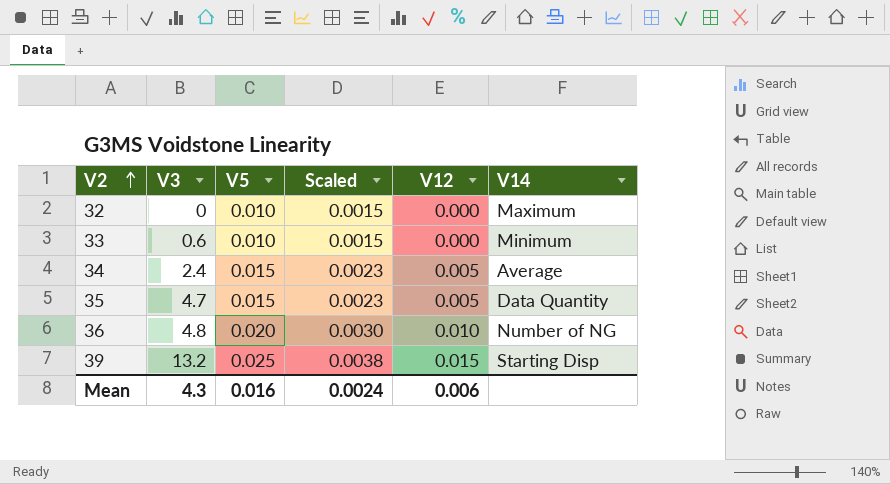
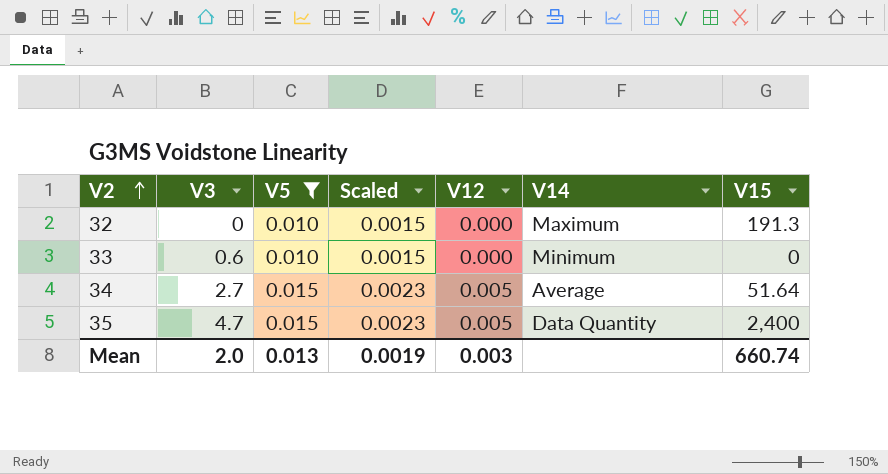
filter: none -> V5 <= 0.015
column V15 | position: none -> 7
34 | V3: 2.4 -> 2.7
Mean | V3: 4.3 -> 2.0
Mean | V5: 0.016 -> 0.013
Mean | Scaled: 0.0024 -> 0.0019
Mean | V12: 0.006 -> 0.003

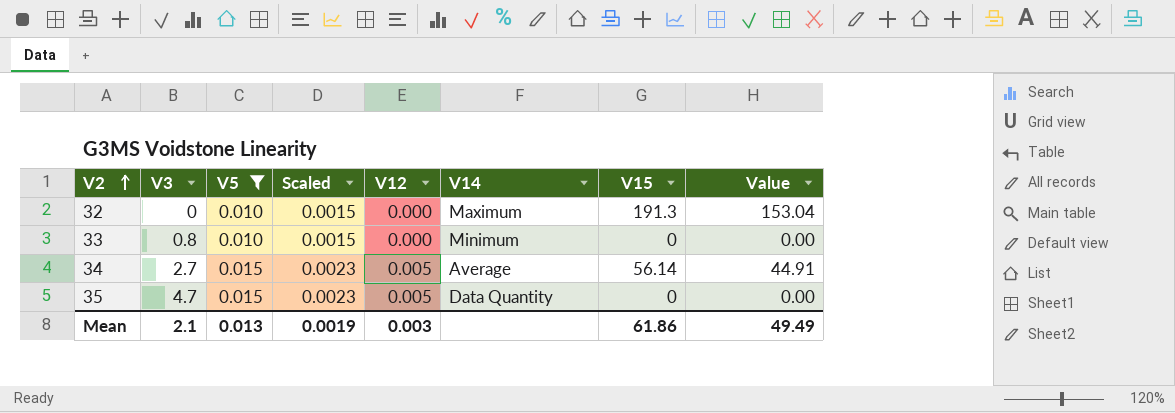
column Value | formula: none -> [V15] * 0.8
33 | V3: 0.6 -> 0.8
34 | V15: 51.64 -> 56.14
35 | V15: 2,400 -> 0
Mean | V3: 2.0 -> 2.1
Mean | V15: 660.74 -> 61.86

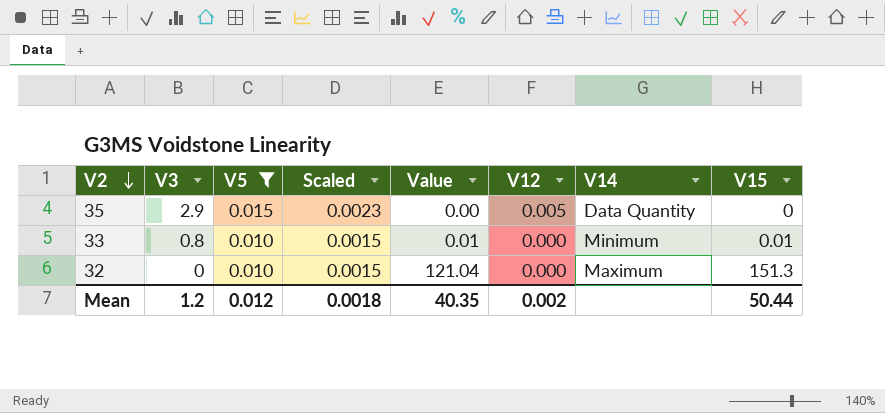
row order: V2 ascending -> V2 descending
column Value | position: 8 -> 5
row 34: 2.7 | 0.015 | 0.0023 | 0.005 | Average | 56.14 | 44.91 -> none
35 | V3: 4.7 -> 2.9
33 | Value: 0.00 -> 0.01
33 | V15: 0 -> 0.01
32 | Value: 153.04 -> 121.04
32 | V15: 191.3 -> 151.3
Mean | V3: 2.1 -> 1.2
Mean | V5: 0.013 -> 0.012
Mean | Scaled: 0.0019 -> 0.0018
Mean | Value: 49.49 -> 40.35
Mean | V12: 0.003 -> 0.002
Mean | V15: 61.86 -> 50.44

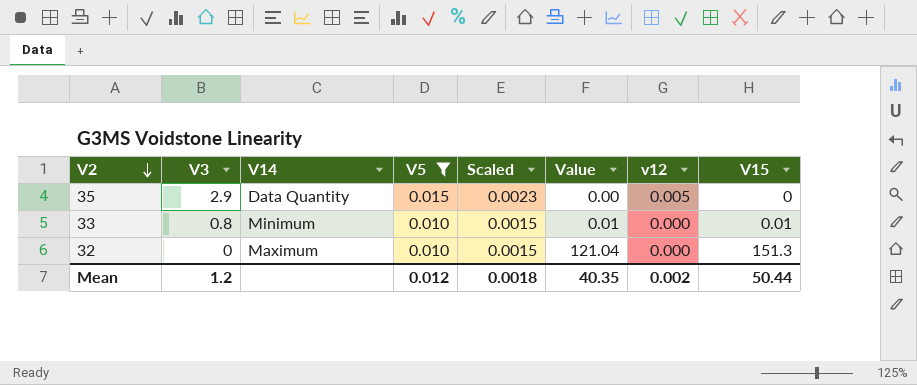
column V14 | position: 7 -> 3
column name: V12 -> v12

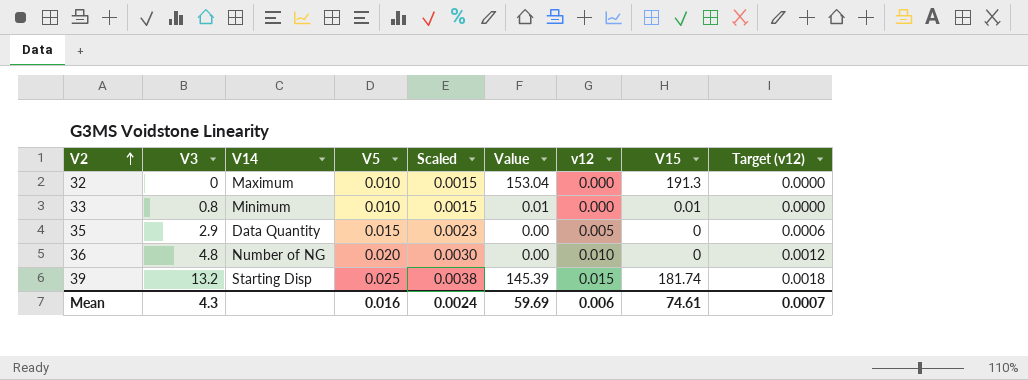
filter: V5 <= 0.015 -> none
row order: V2 descending -> V2 ascending
column Target (v12) | formula: none -> [v12] * 0.12
32 | Value: 121.04 -> 153.04
32 | V15: 151.3 -> 191.3
Mean | V3: 1.2 -> 4.3
Mean | V5: 0.012 -> 0.016
Mean | Scaled: 0.0018 -> 0.0024
Mean | Value: 40.35 -> 59.69
Mean | v12: 0.002 -> 0.006
Mean | V15: 50.44 -> 74.61

